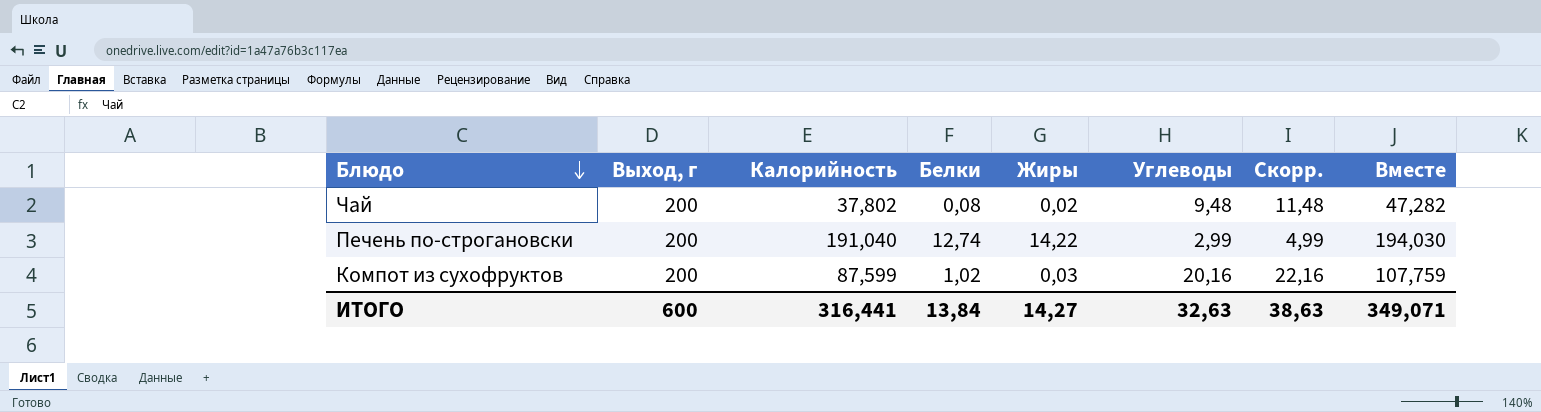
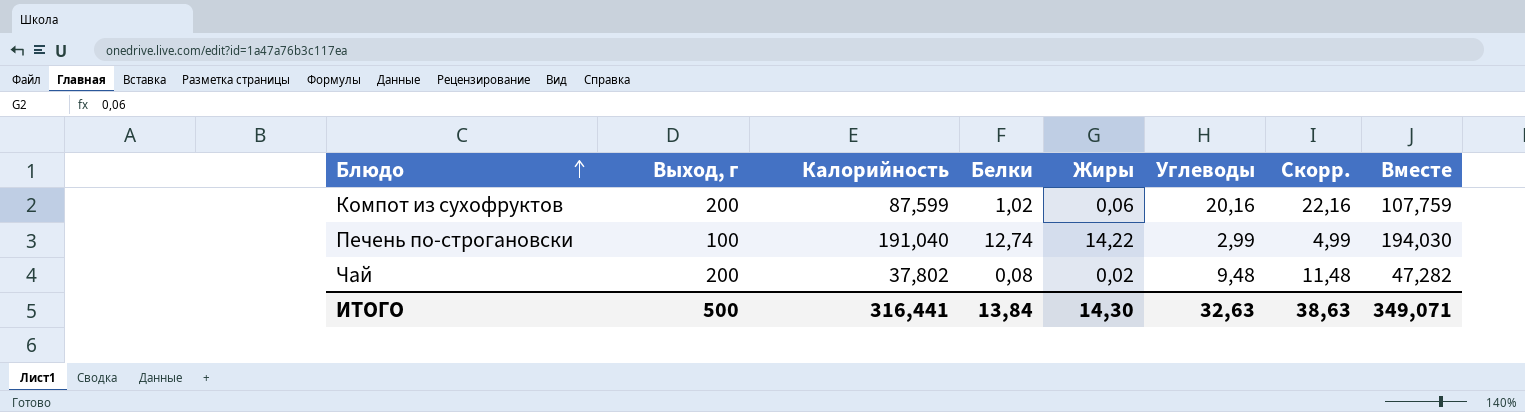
row order: Блюдо descending -> Блюдо ascending
Компот из сухофруктов | Жиры: 0,03 -> 0,06
Печень по-строгановски | Выход, г: 200 -> 100
ИТОГО | Выход, г: 600 -> 500
ИТОГО | Жиры: 14,27 -> 14,30

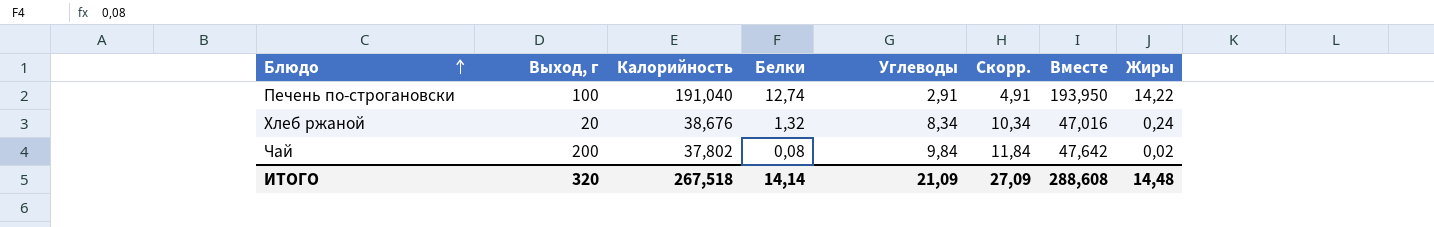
column Жиры | position: 5 -> 8
row Компот из сухофруктов: 200 | 87,599 | 1,02 | 0,06 | 20,16 | 22,16 | 107,759 -> none
Печень по-строгановски | Углеводы: 2,99 -> 2,91
Печень по-строгановски | Скорр.: 4,99 -> 4,91
Печень по-строгановски | Вместе: 194,030 -> 193,950
row Хлеб ржаной: none -> 20 | 38,676 | 1,32 | 8,34 | 10,34 | 47,016 | 0,24
Чай | Углеводы: 9,48 -> 9,84
Чай | Скорр.: 11,48 -> 11,84
Чай | Вместе: 47,282 -> 47,642
ИТОГО | Выход, г: 500 -> 320
ИТОГО | Калорийность: 316,441 -> 267,518
ИТОГО | Белки: 13,84 -> 14,14
ИТОГО | Углеводы: 32,63 -> 21,09
ИТОГО | Скорр.: 38,63 -> 27,09
ИТОГО | Вместе: 349,071 -> 288,608
ИТОГО | Жиры: 14,30 -> 14,48

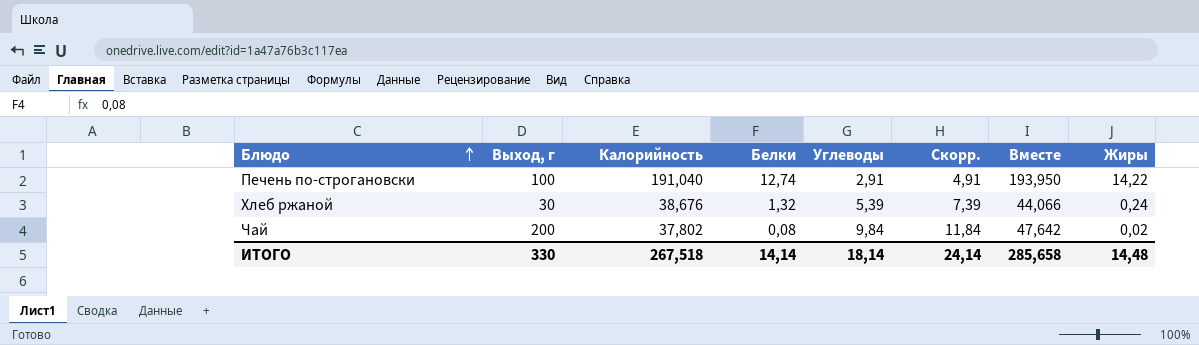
Хлеб ржаной | Выход, г: 20 -> 30
Хлеб ржаной | Углеводы: 8,34 -> 5,39
Хлеб ржаной | Скорр.: 10,34 -> 7,39
Хлеб ржаной | Вместе: 47,016 -> 44,066
ИТОГО | Выход, г: 320 -> 330
ИТОГО | Углеводы: 21,09 -> 18,14
ИТОГО | Скорр.: 27,09 -> 24,14
ИТОГО | Вместе: 288,608 -> 285,658

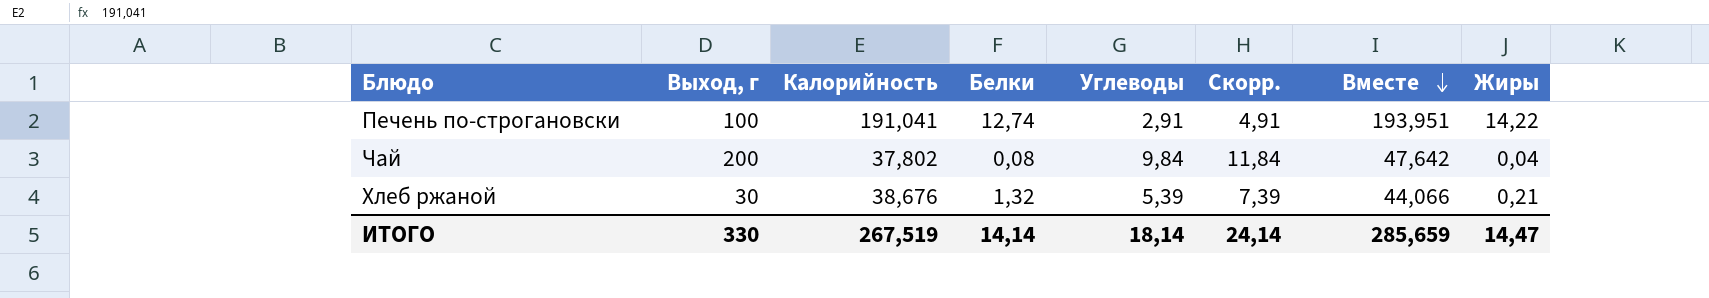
row order: Блюдо ascending -> Вместе descending
Печень по-строгановски | Калорийность: 191,040 -> 191,041
Печень по-строгановски | Вместе: 193,950 -> 193,951
Чай | Жиры: 0,02 -> 0,04
Хлеб ржаной | Жиры: 0,24 -> 0,21
ИТОГО | Калорийность: 267,518 -> 267,519
ИТОГО | Вместе: 285,658 -> 285,659
ИТОГО | Жиры: 14,48 -> 14,47

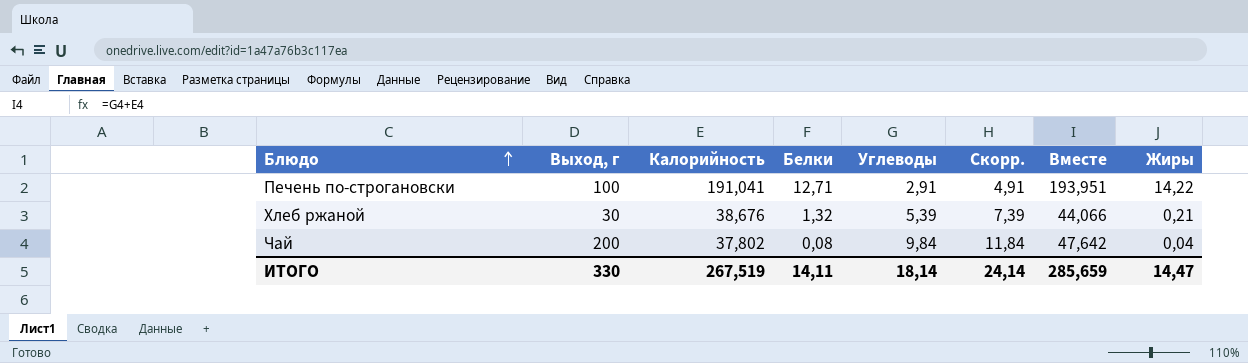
row order: Вместе descending -> Блюдо ascending
Печень по-строгановски | Белки: 12,74 -> 12,71
ИТОГО | Белки: 14,14 -> 14,11

